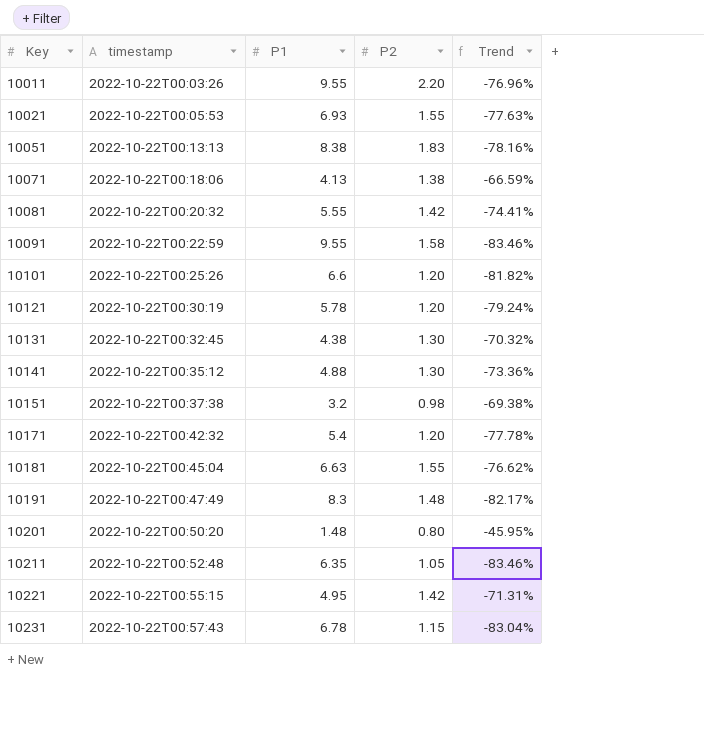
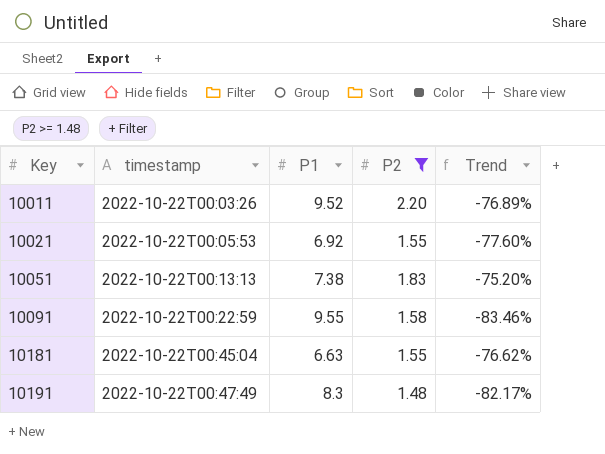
filter: none -> P2 >= 1.48
10011 | P1: 9.55 -> 9.52
10011 | Trend: -76.96% -> -76.89%
10021 | P1: 6.93 -> 6.92
10021 | Trend: -77.63% -> -77.60%
10051 | P1: 8.38 -> 7.38
10051 | Trend: -78.16% -> -75.20%

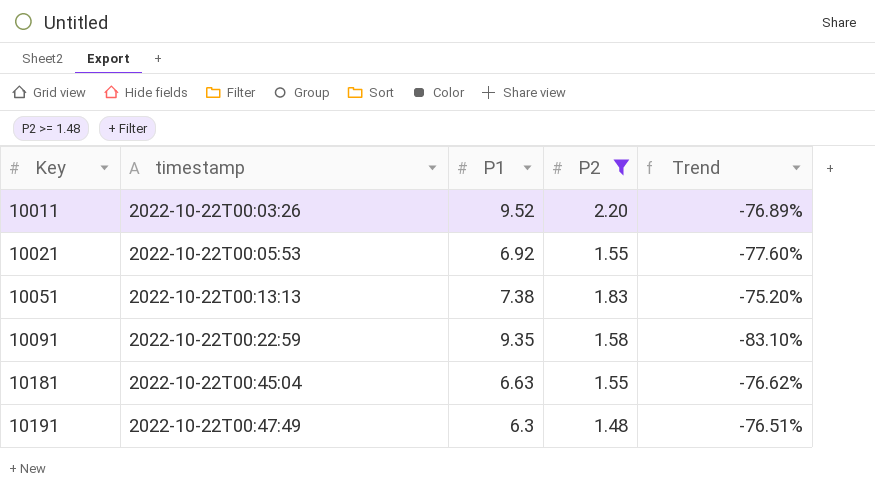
10091 | P1: 9.55 -> 9.35
10091 | Trend: -83.46% -> -83.10%
10191 | P1: 8.3 -> 6.3
10191 | Trend: -82.17% -> -76.51%

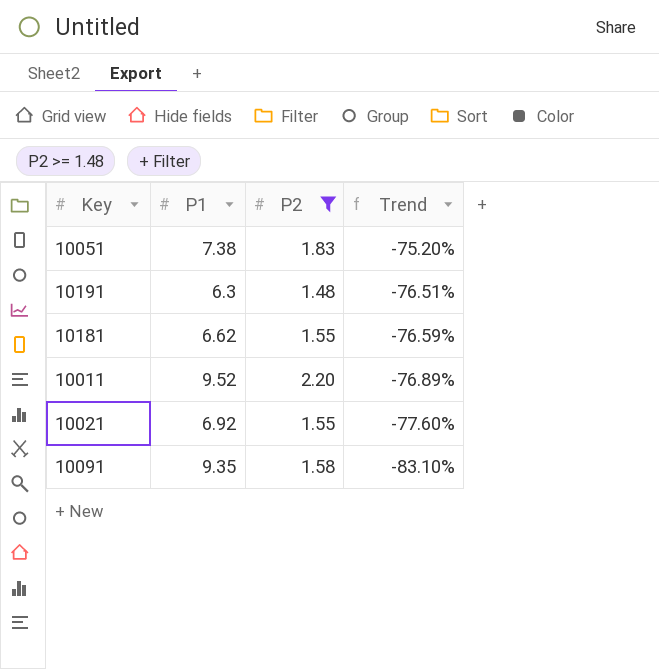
row order: Key ascending -> Trend descending
column timestamp | position: 2 -> none
10181 | P1: 6.63 -> 6.62
10181 | Trend: -76.62% -> -76.59%

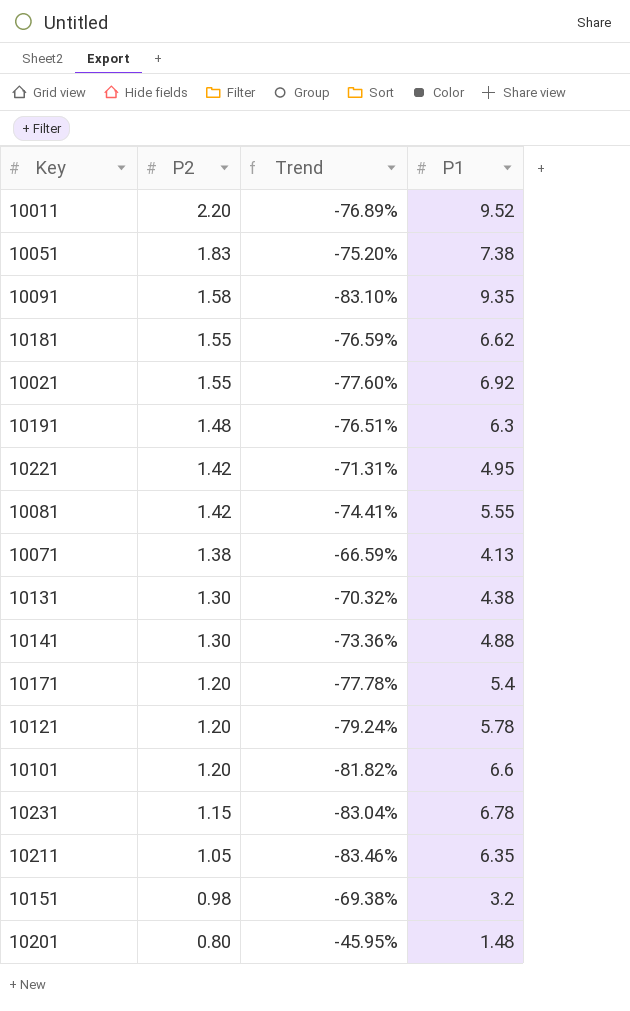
filter: P2 >= 1.48 -> none
row order: Trend descending -> P2 descending
column P1 | position: 2 -> 4

